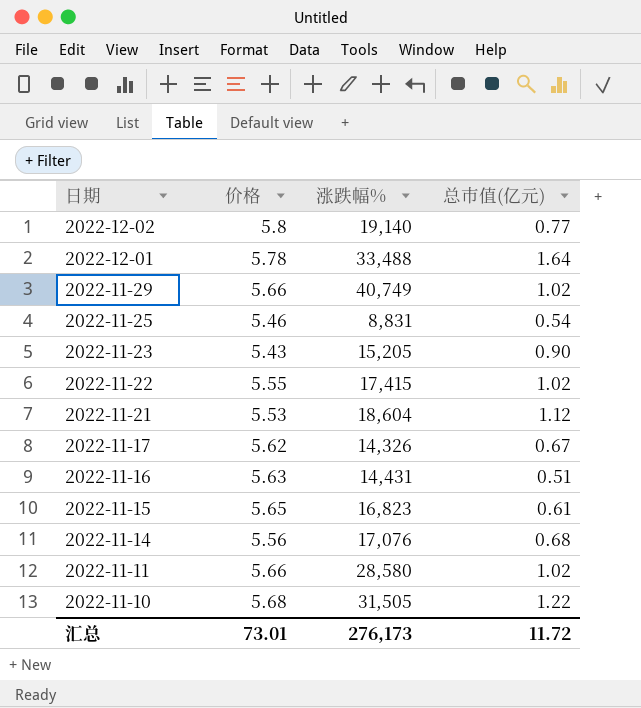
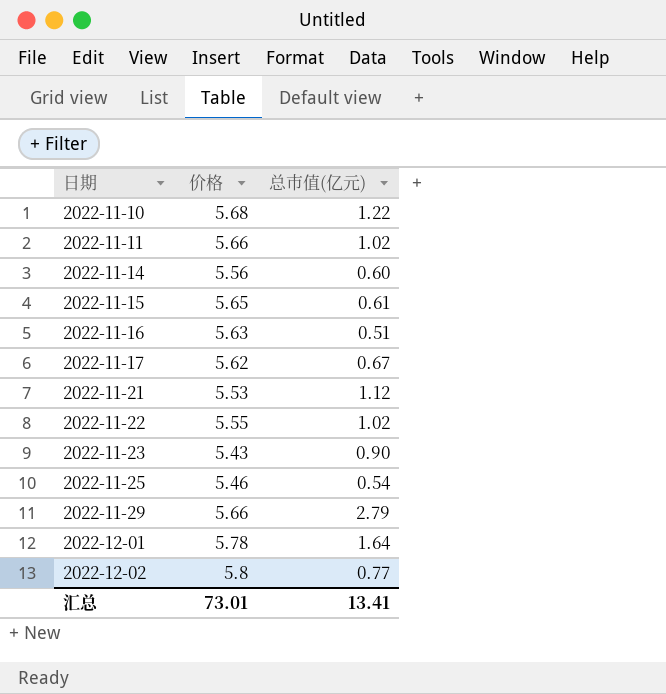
row order: 日期 descending -> 日期 ascending
column 涨跌幅% | position: 3 -> none
2022-11-14 | 总市值(亿元): 0.68 -> 0.60
2022-11-29 | 总市值(亿元): 1.02 -> 2.79
汇总 | 总市值(亿元): 11.72 -> 13.41

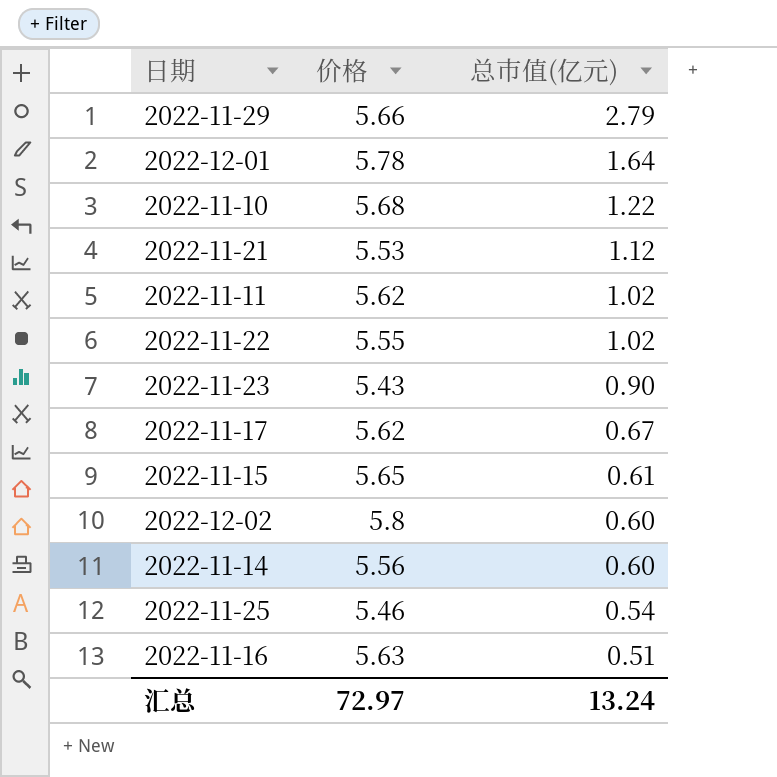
row order: 日期 ascending -> 总市值(亿元) descending
2022-11-11 | 价格: 5.66 -> 5.62
2022-12-02 | 总市值(亿元): 0.77 -> 0.60
汇总 | 价格: 73.01 -> 72.97
汇总 | 总市值(亿元): 13.41 -> 13.24

